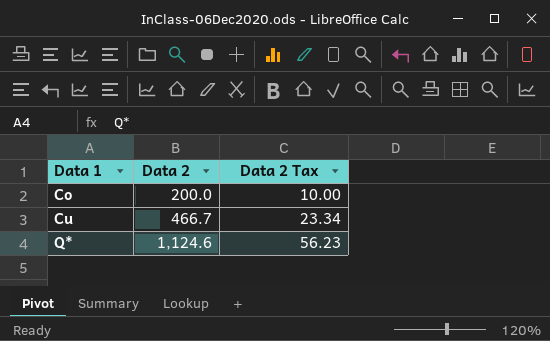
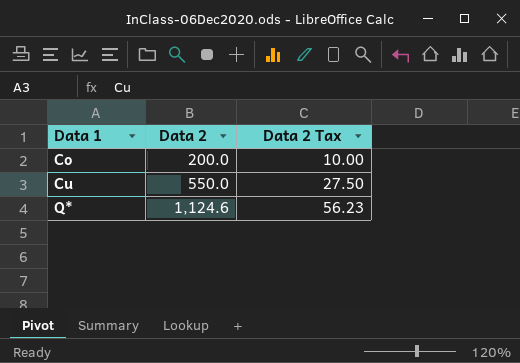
Cu | Data 2: 466.7 -> 550.0
Cu | Data 2 Tax: 23.34 -> 27.50

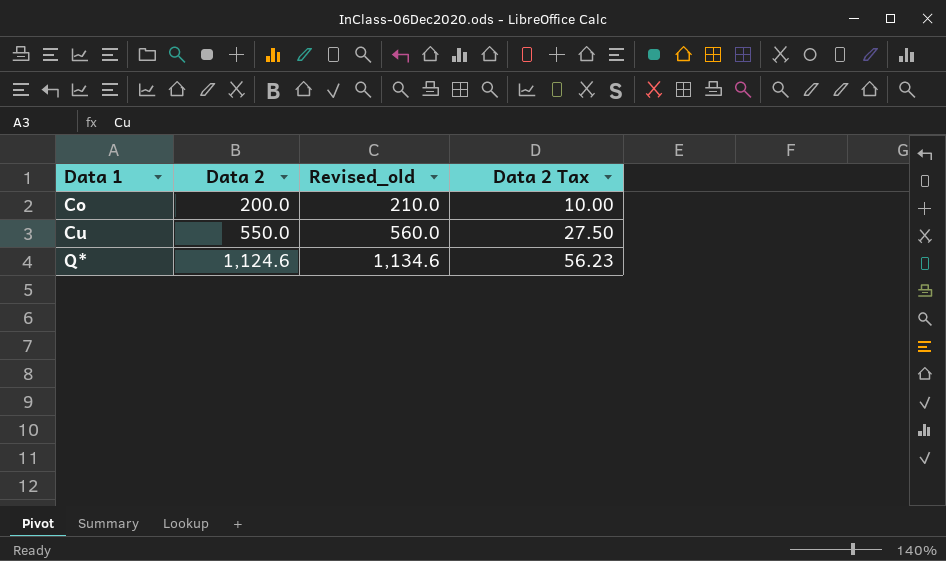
column Revised_old | formula: none -> [Data 2] + 10

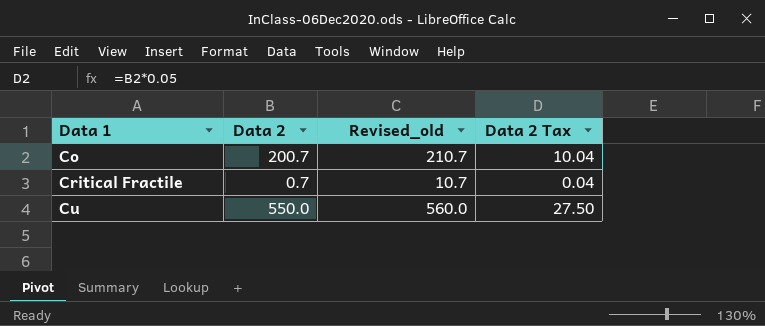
row Q*: 1,124.6 | 1,134.6 | 56.23 -> none
Co | Data 2: 200.0 -> 200.7
Co | Revised_old: 210.0 -> 210.7
Co | Data 2 Tax: 10.00 -> 10.04
row Critical Fractile: none -> 0.7 | 10.7 | 0.04

